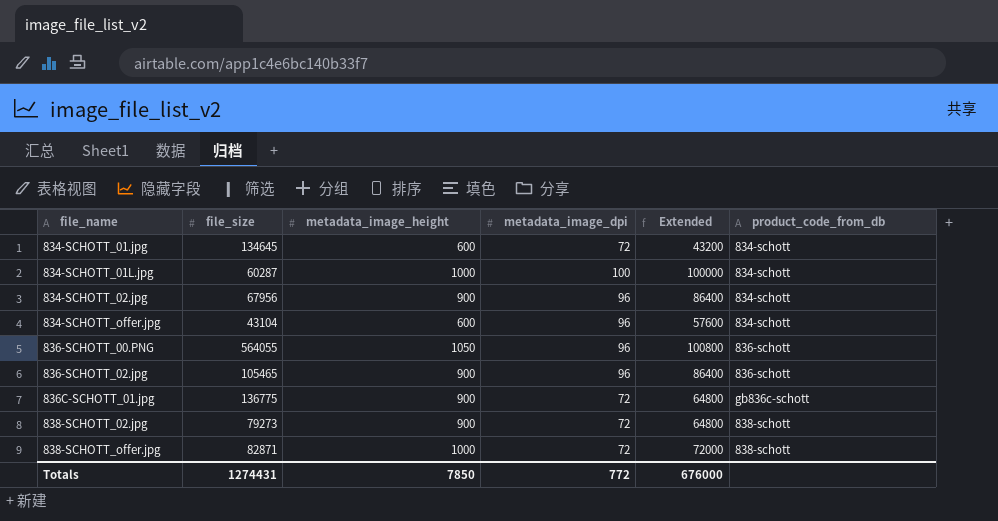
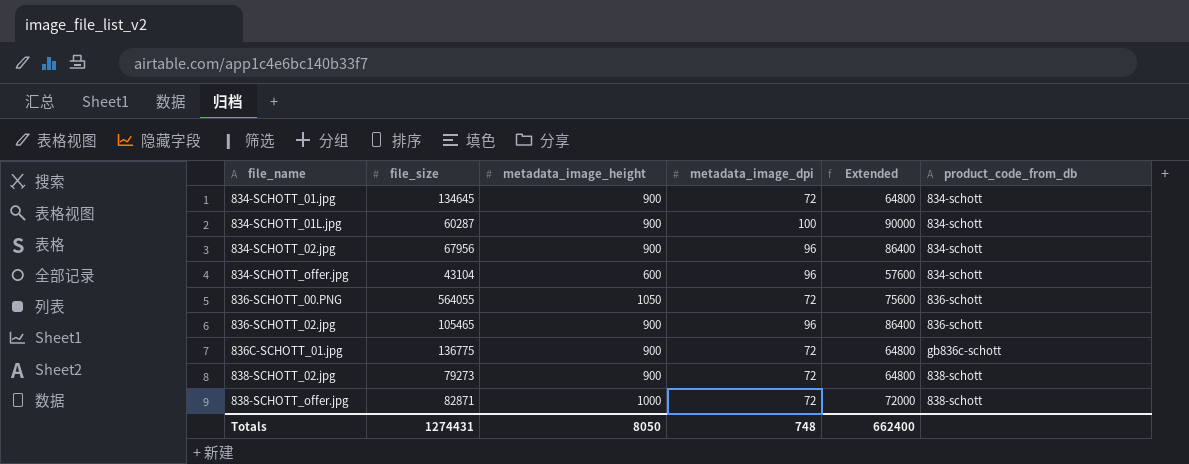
834-SCHOTT_01.jpg | metadata_image_height: 600 -> 900
834-SCHOTT_01.jpg | Extended: 43200 -> 64800
834-SCHOTT_01L.jpg | metadata_image_height: 1000 -> 900
834-SCHOTT_01L.jpg | Extended: 100000 -> 90000
836-SCHOTT_00.PNG | metadata_image_dpi: 96 -> 72
836-SCHOTT_00.PNG | Extended: 100800 -> 75600
Totals | metadata_image_height: 7850 -> 8050
Totals | metadata_image_dpi: 772 -> 748
Totals | Extended: 676000 -> 662400

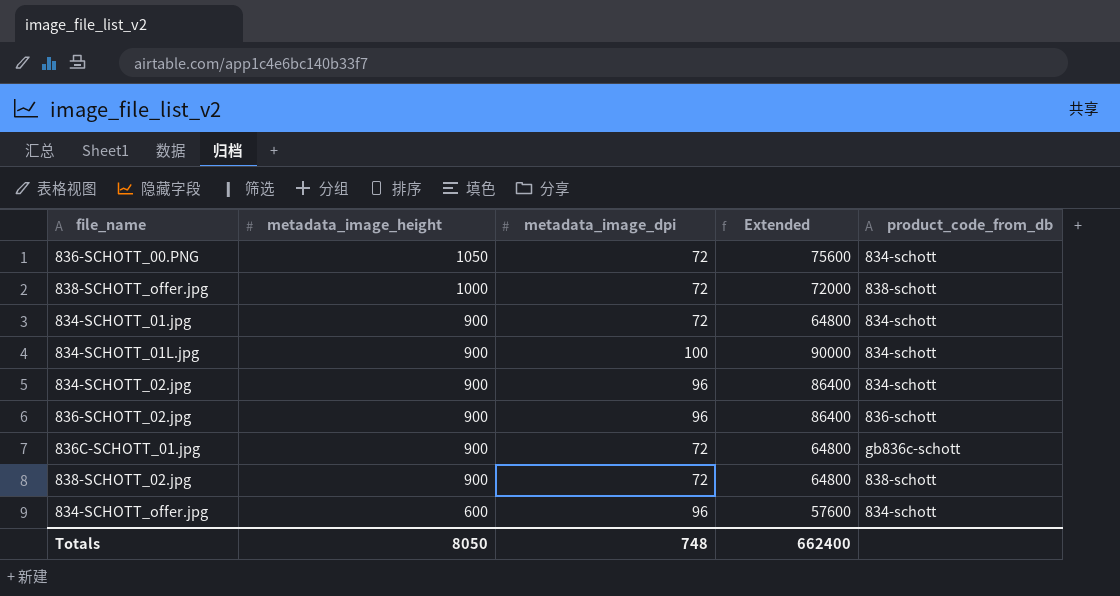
row order: file_name ascending -> metadata_image_height descending
column file_size | position: 2 -> none
836-SCHOTT_00.PNG | product_code_from_db: 836-schott -> 834-schott

